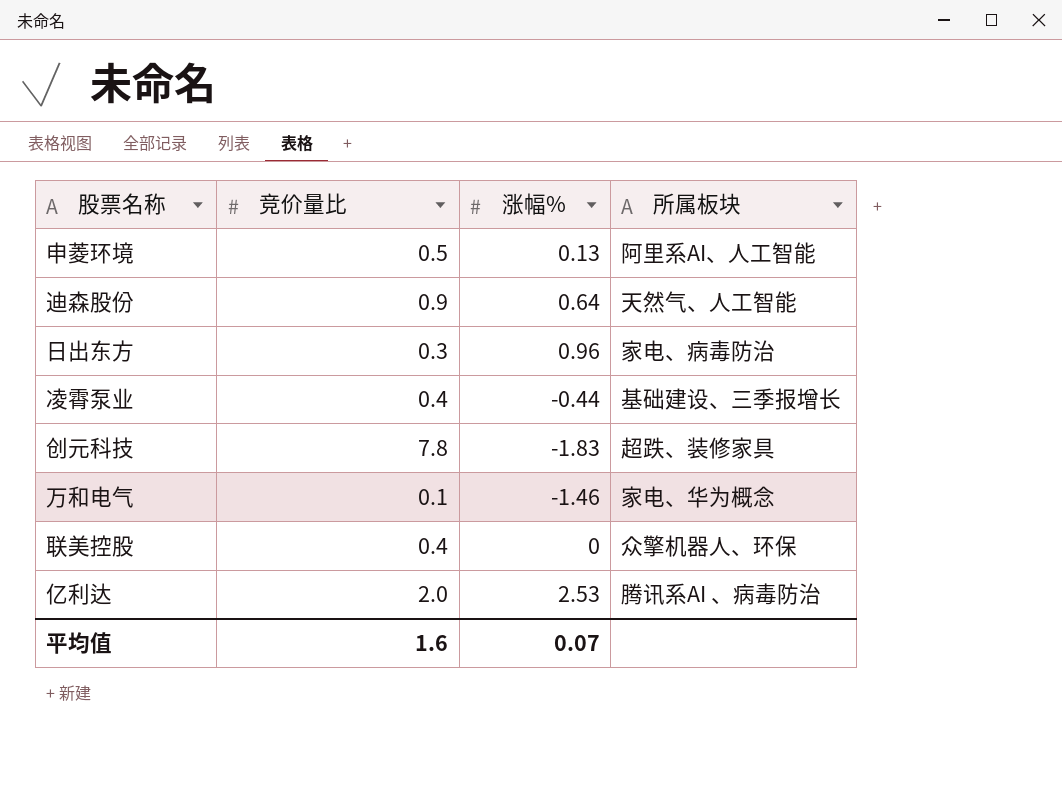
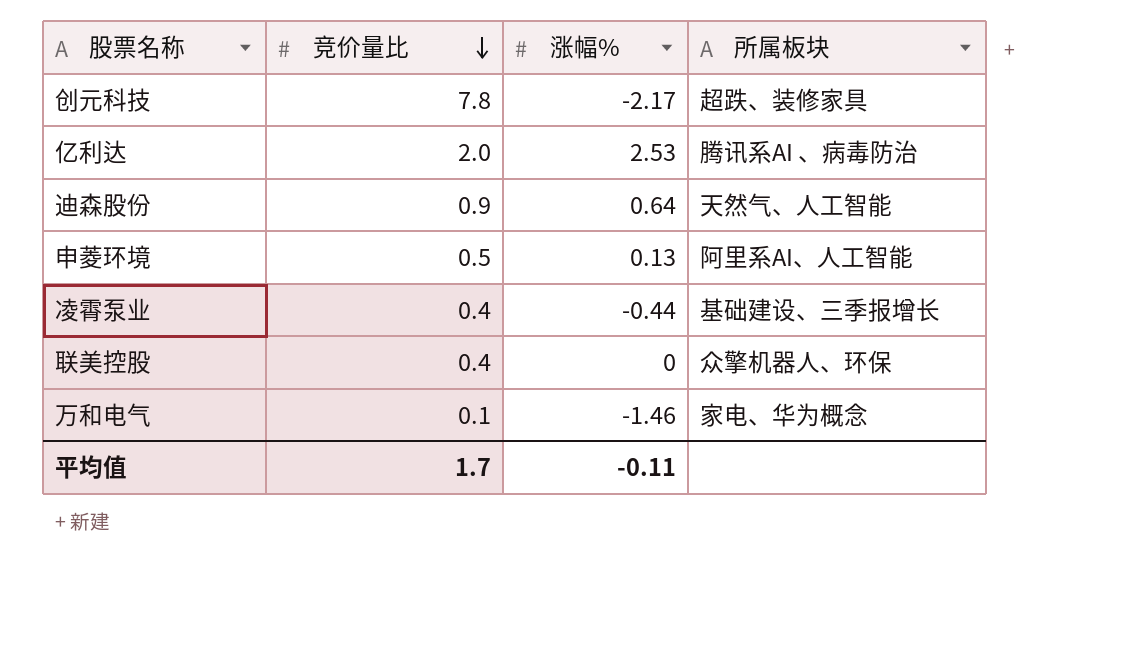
row order: none -> 竞价量比 descending
row 日出东方: 0.3 | 0.96 | 家电、病毒防治 -> none
创元科技 | 涨幅%: -1.83 -> -2.17
平均值 | 竞价量比: 1.6 -> 1.7
平均值 | 涨幅%: 0.07 -> -0.11

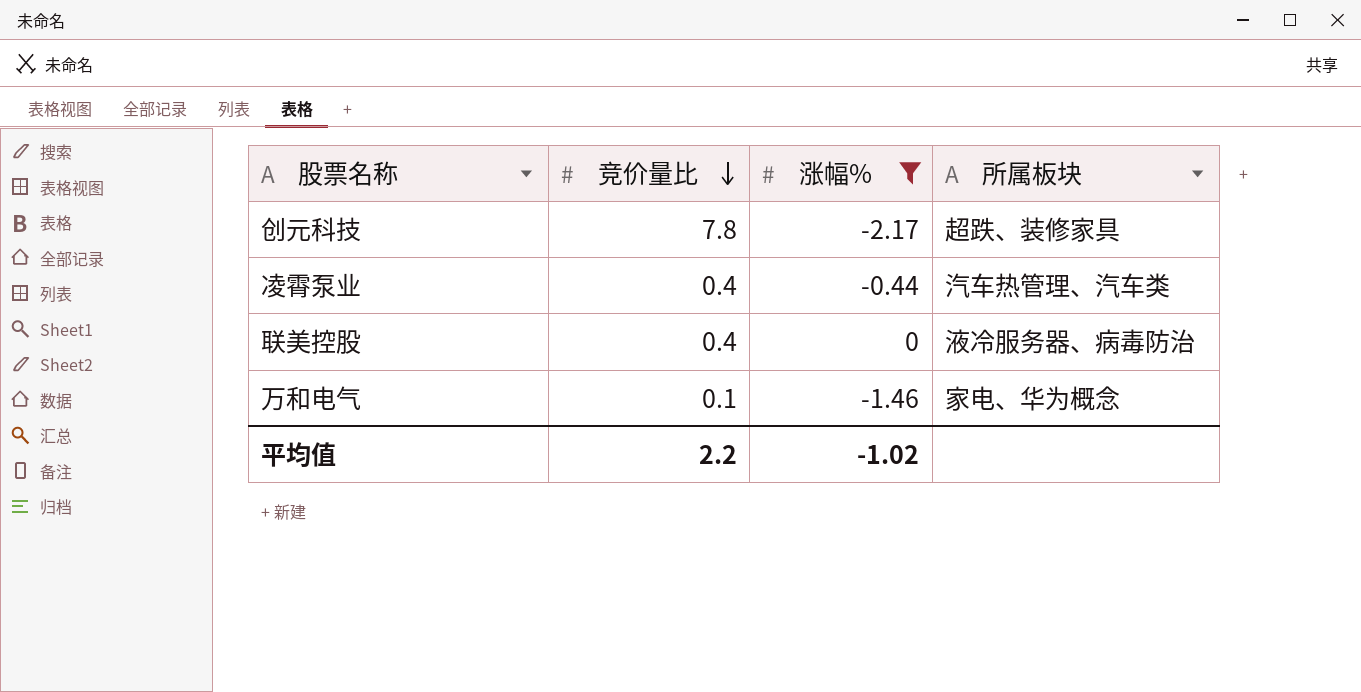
filter: none -> 涨幅% <= 0
凌霄泵业 | 所属板块: 基础建设、三季报增长 -> 汽车热管理、汽车类
联美控股 | 所属板块: 众擎机器人、环保 -> 液冷服务器、病毒防治
平均值 | 竞价量比: 1.7 -> 2.2
平均值 | 涨幅%: -0.11 -> -1.02

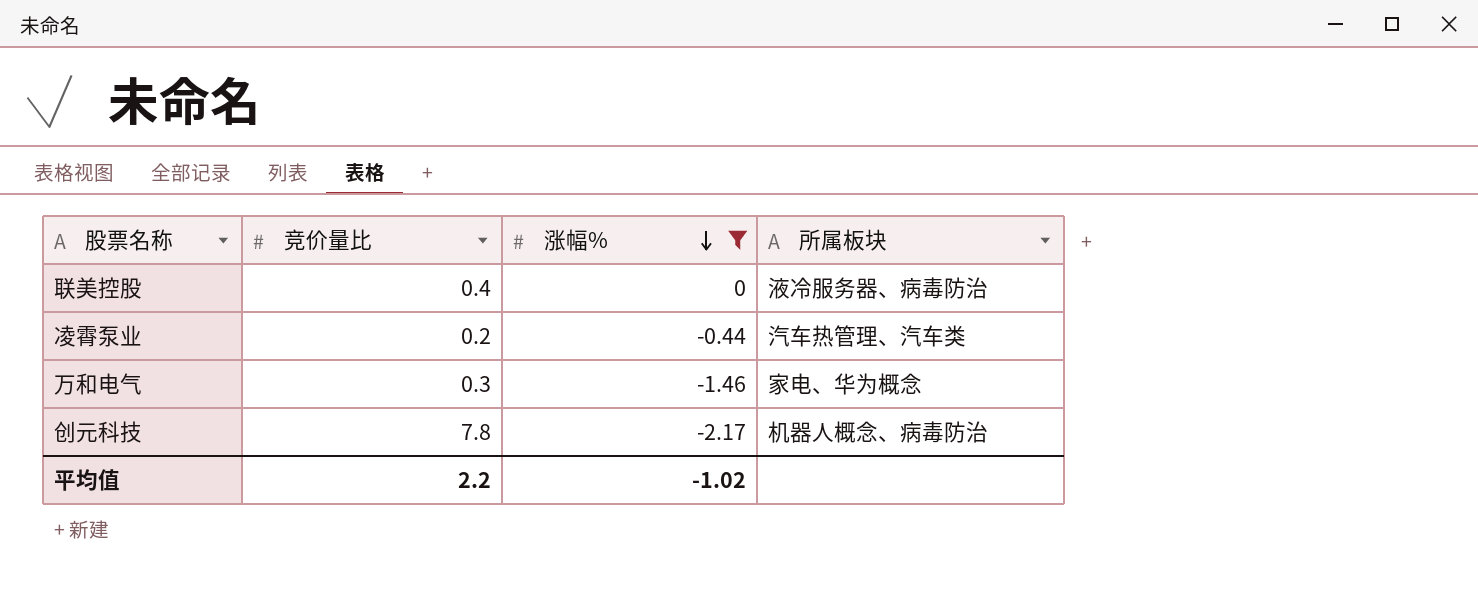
row order: 竞价量比 descending -> 涨幅% descending
凌霄泵业 | 竞价量比: 0.4 -> 0.2
万和电气 | 竞价量比: 0.1 -> 0.3
创元科技 | 所属板块: 超跌、装修家具 -> 机器人概念、病毒防治

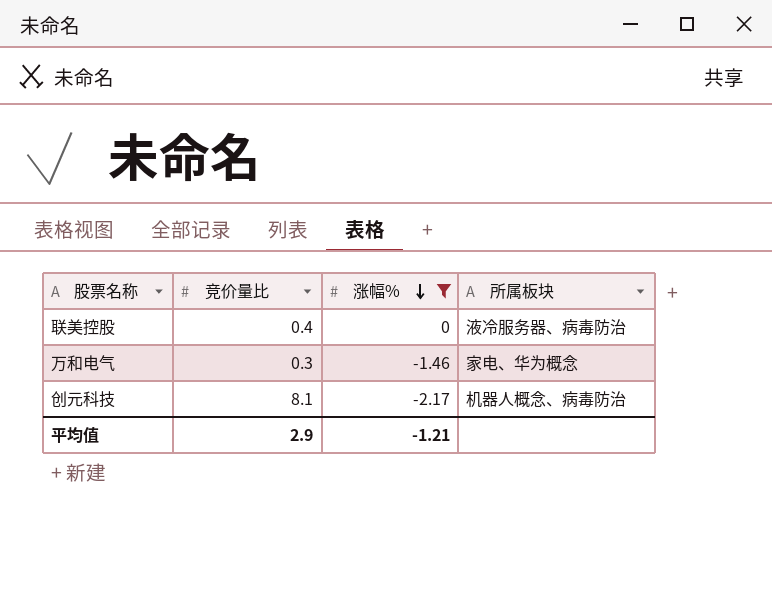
row 凌霄泵业: 0.2 | -0.44 | 汽车热管理、汽车类 -> none
创元科技 | 竞价量比: 7.8 -> 8.1
平均值 | 竞价量比: 2.2 -> 2.9
平均值 | 涨幅%: -1.02 -> -1.21

